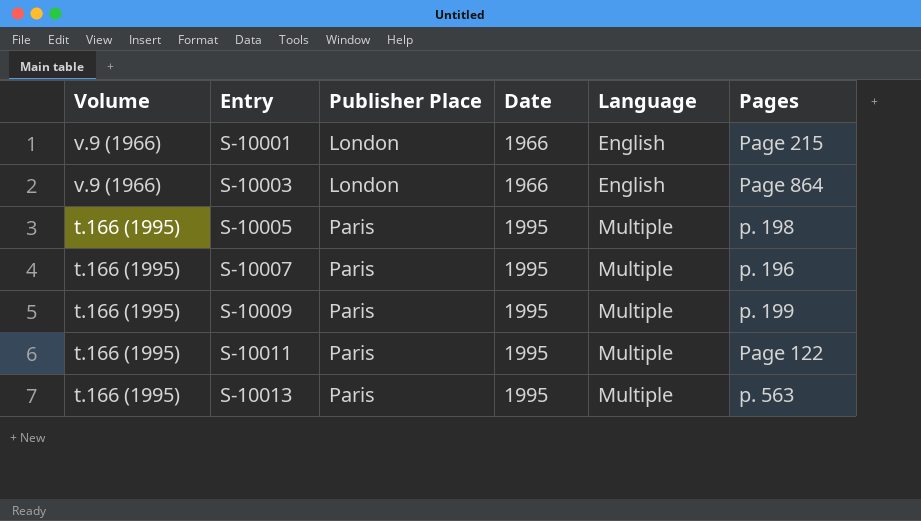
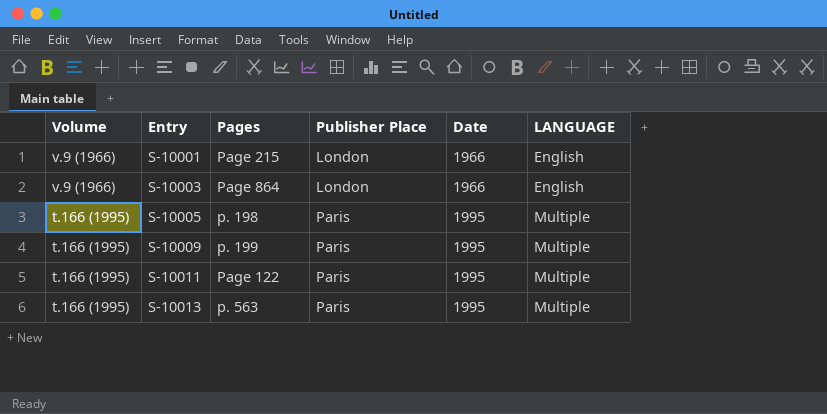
column Pages | position: 6 -> 3
column name: Language -> LANGUAGE
row S-10007: t.166 (1995) | Paris | 1995 | Multiple | p. 196 -> none

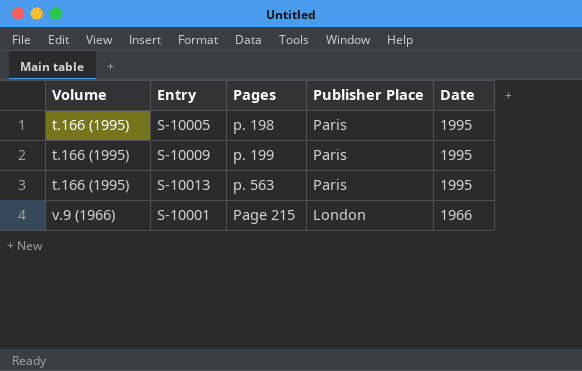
row order: Volume descending -> Volume ascending
column LANGUAGE | position: 6 -> none
row S-10003: v.9 (1966) | Page 864 | London | 1966 | English -> none
row S-10011: t.166 (1995) | Page 122 | Paris | 1995 | Multiple -> none

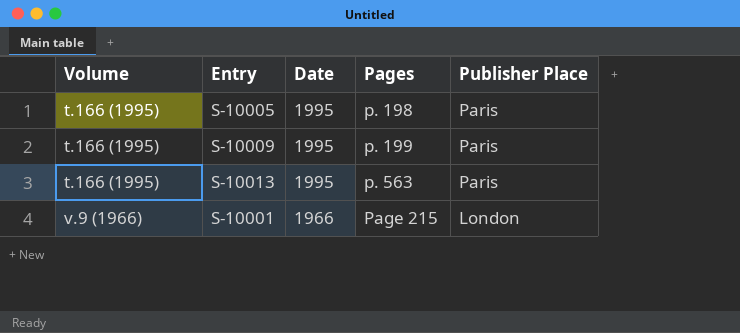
column Date | position: 5 -> 3

